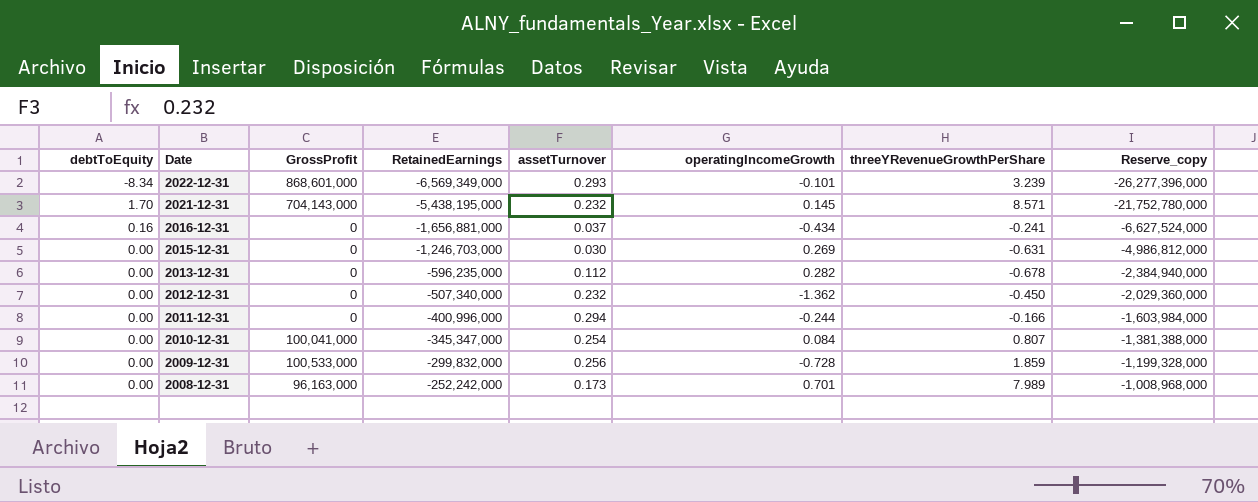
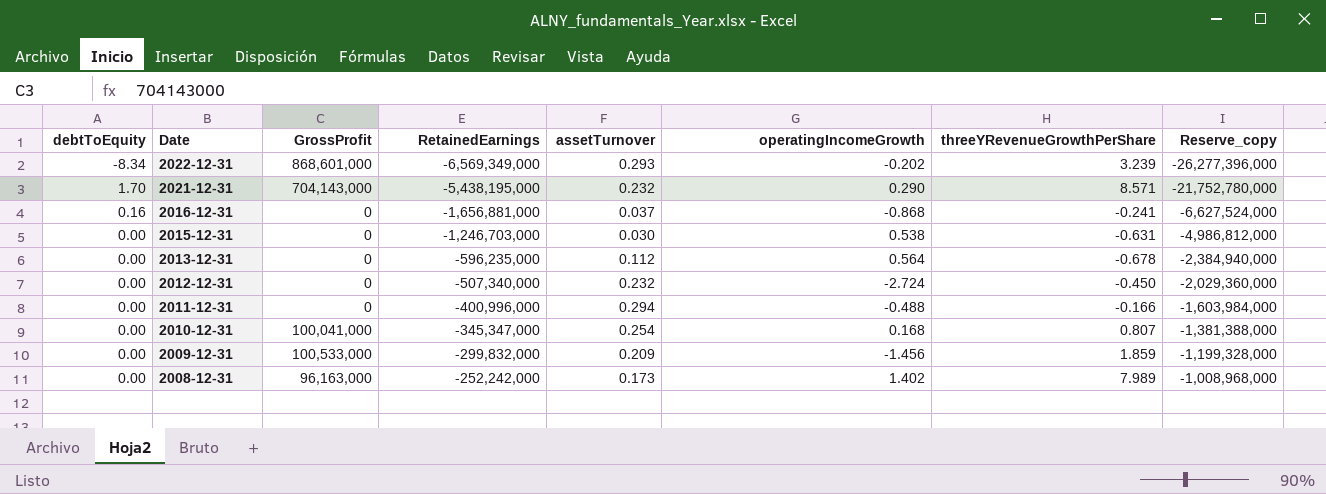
2022-12-31 | operatingIncomeGrowth: -0.101 -> -0.202
2021-12-31 | operatingIncomeGrowth: 0.145 -> 0.290
2016-12-31 | operatingIncomeGrowth: -0.434 -> -0.868
2015-12-31 | operatingIncomeGrowth: 0.269 -> 0.538
2013-12-31 | operatingIncomeGrowth: 0.282 -> 0.564
2012-12-31 | operatingIncomeGrowth: -1.362 -> -2.724
2011-12-31 | operatingIncomeGrowth: -0.244 -> -0.488
2010-12-31 | operatingIncomeGrowth: 0.084 -> 0.168
2009-12-31 | assetTurnover: 0.256 -> 0.209
2009-12-31 | operatingIncomeGrowth: -0.728 -> -1.456
2008-12-31 | operatingIncomeGrowth: 0.701 -> 1.402

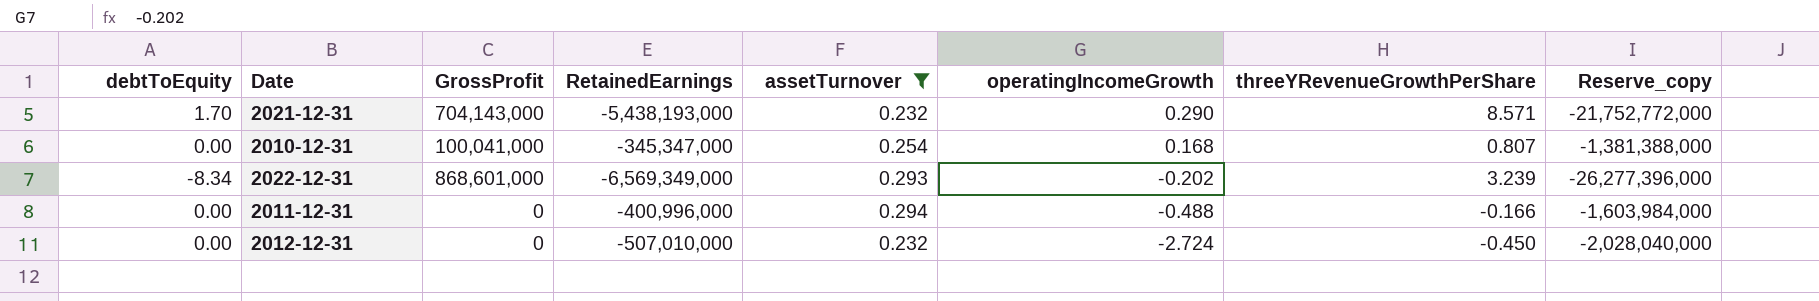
filter: none -> assetTurnover >= 0.232
row order: Date descending -> operatingIncomeGrowth descending
2021-12-31 | RetainedEarnings: -5,438,195,000 -> -5,438,193,000
2021-12-31 | Reserve_copy: -21,752,780,000 -> -21,752,772,000
2012-12-31 | RetainedEarnings: -507,340,000 -> -507,010,000
2012-12-31 | Reserve_copy: -2,029,360,000 -> -2,028,040,000

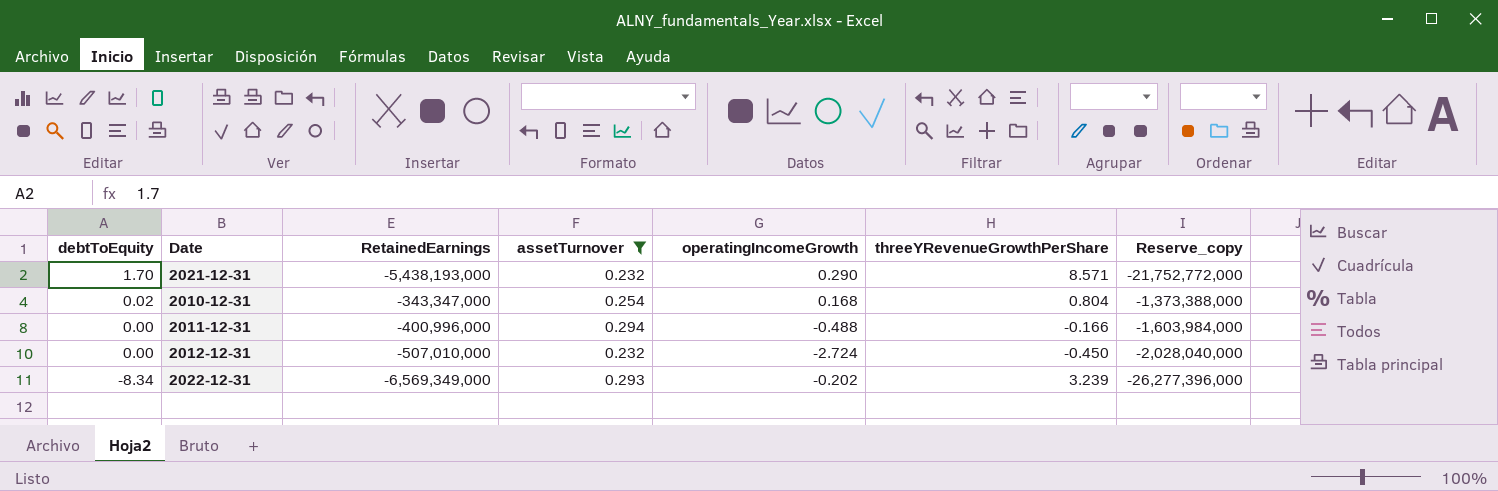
row order: operatingIncomeGrowth descending -> debtToEquity descending
column GrossProfit | position: 3 -> none
2010-12-31 | debtToEquity: 0.00 -> 0.02
2010-12-31 | RetainedEarnings: -345,347,000 -> -343,347,000
2010-12-31 | threeYRevenueGrowthPerShare: 0.807 -> 0.804
2010-12-31 | Reserve_copy: -1,381,388,000 -> -1,373,388,000

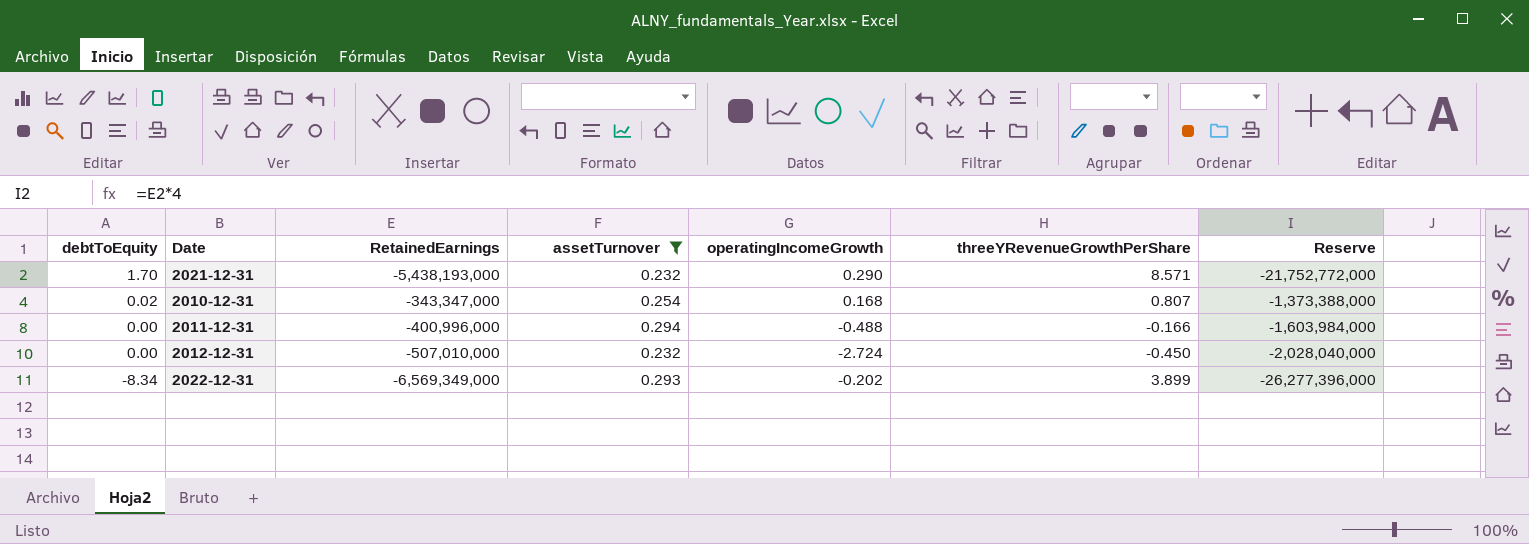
column name: Reserve_copy -> Reserve
2010-12-31 | threeYRevenueGrowthPerShare: 0.804 -> 0.807
2022-12-31 | threeYRevenueGrowthPerShare: 3.239 -> 3.899

